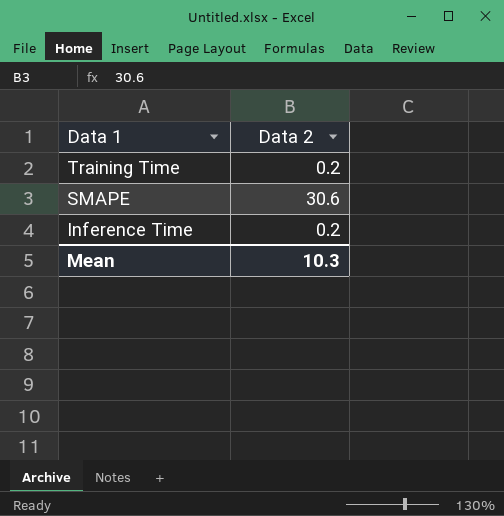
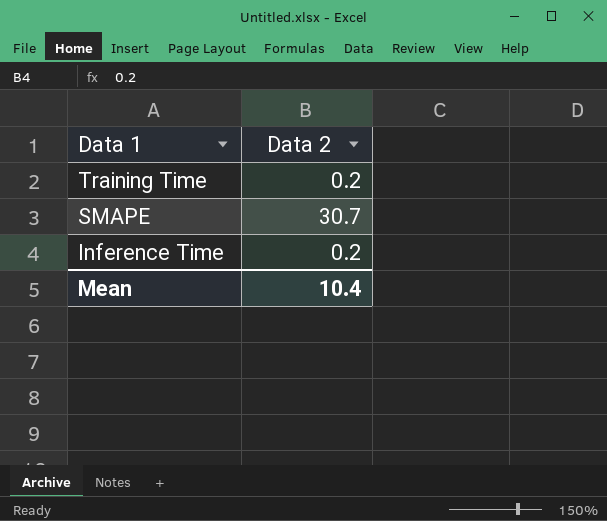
SMAPE | Data 2: 30.6 -> 30.7
Mean | Data 2: 10.3 -> 10.4

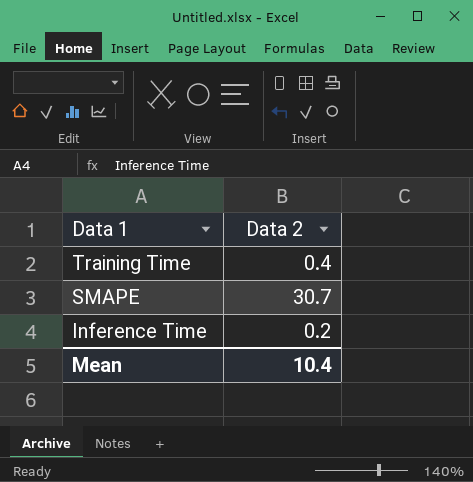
Training Time | Data 2: 0.2 -> 0.4

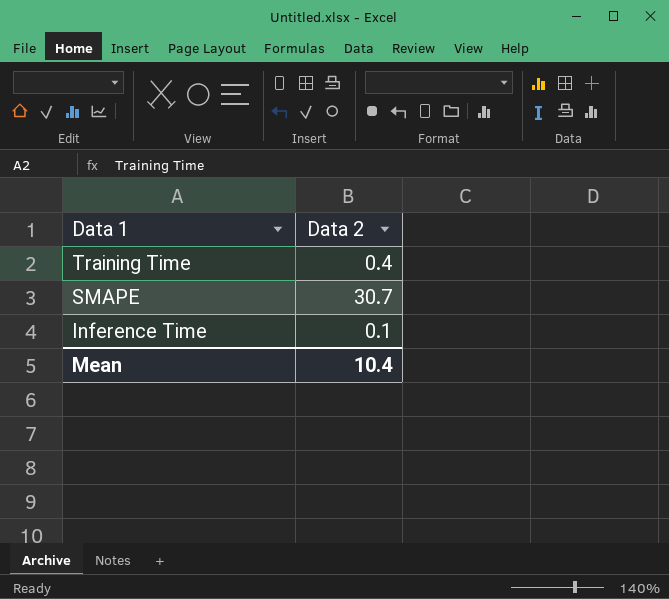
Inference Time | Data 2: 0.2 -> 0.1

